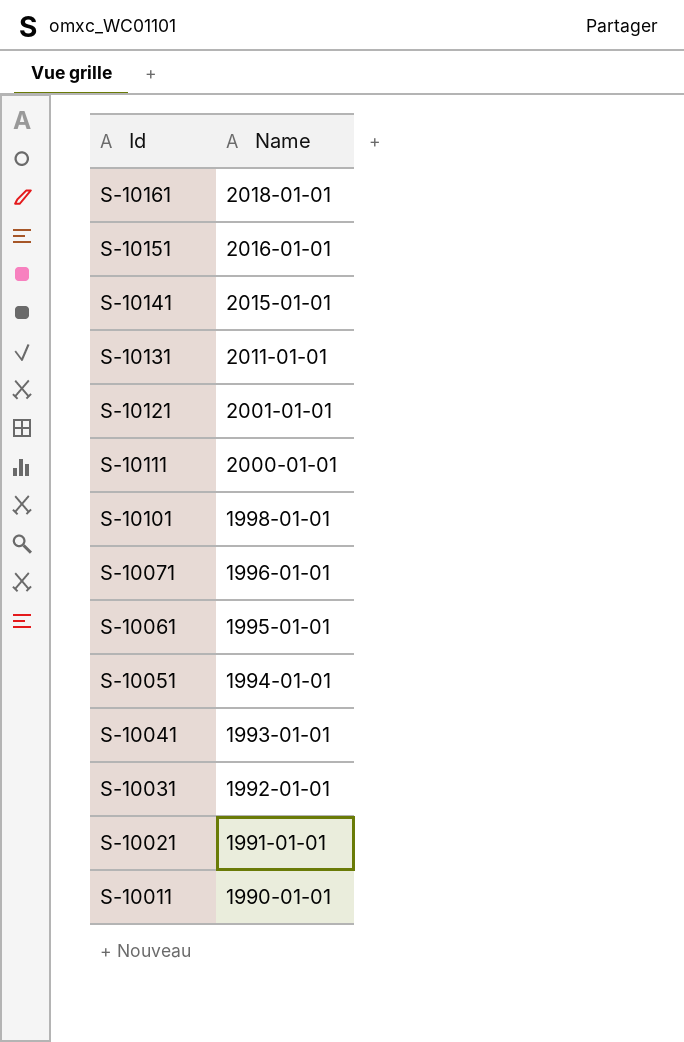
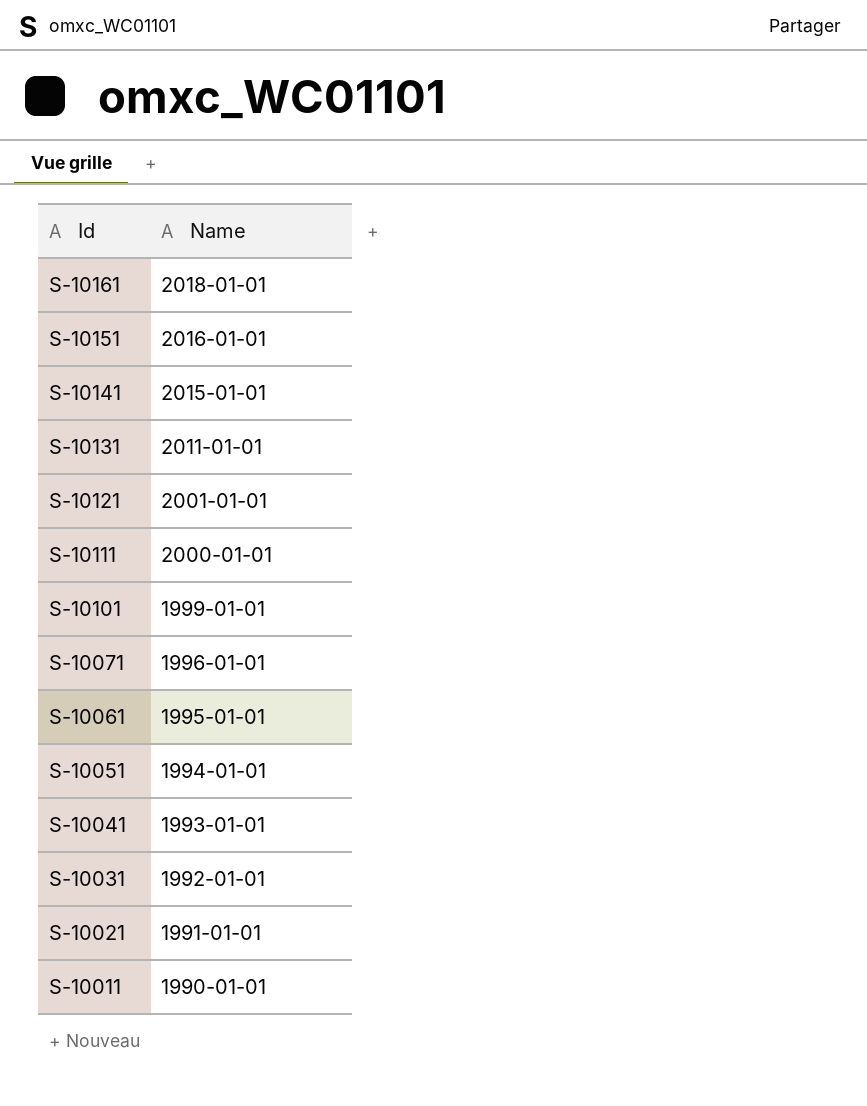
S-10101 | Name: 1998-01-01 -> 1999-01-01

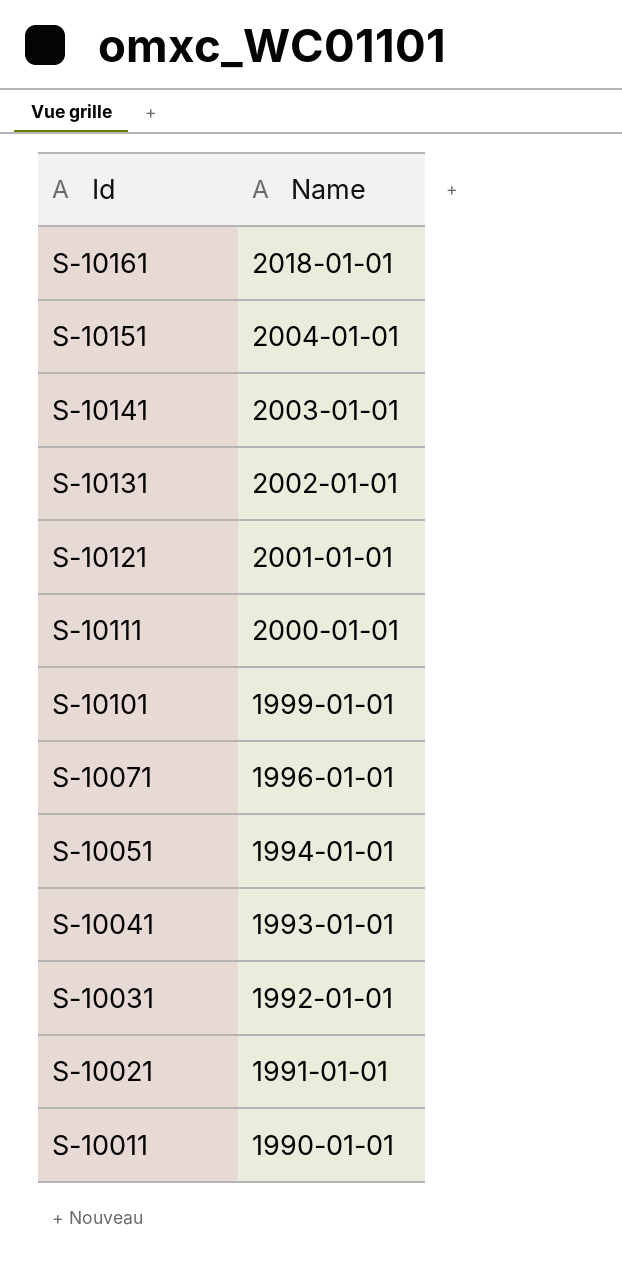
row S-10061: 1995-01-01 -> none
S-10151 | Name: 2016-01-01 -> 2004-01-01
S-10141 | Name: 2015-01-01 -> 2003-01-01
S-10131 | Name: 2011-01-01 -> 2002-01-01

